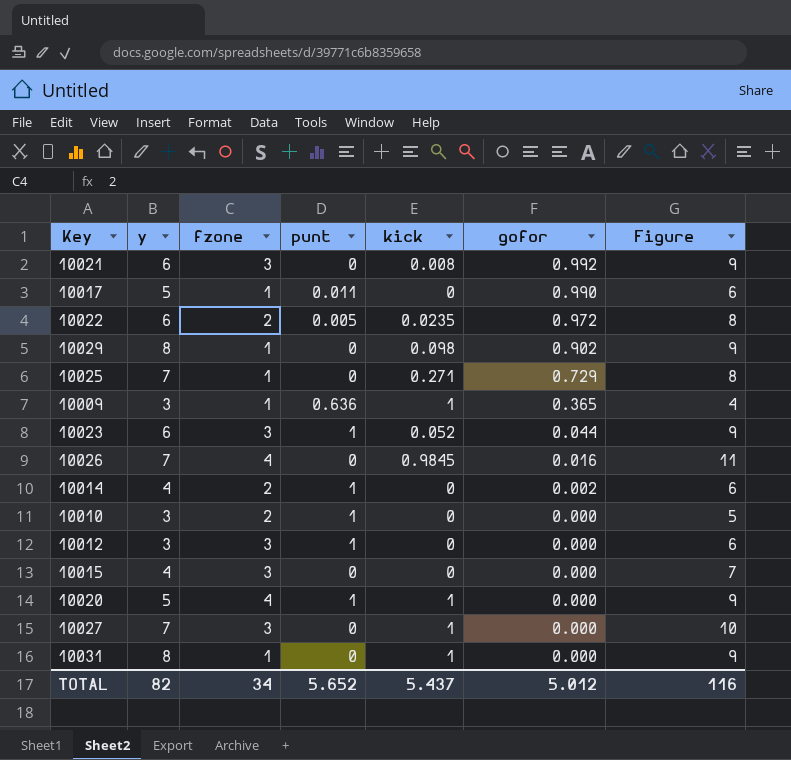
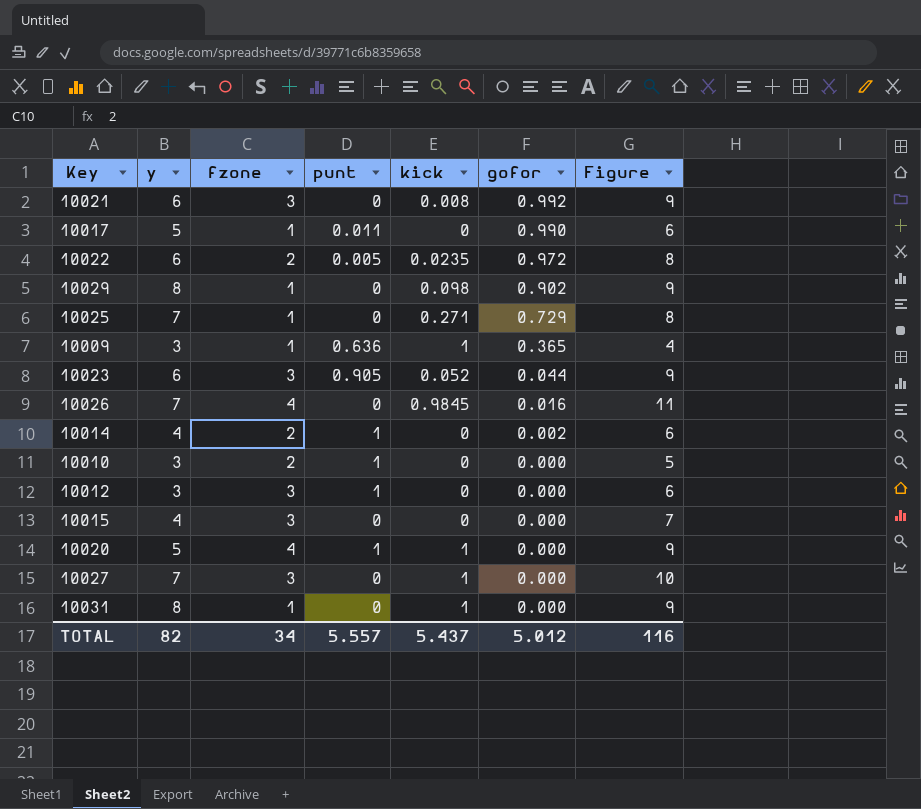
10023 | punt: 1 -> 0.905
TOTAL | punt: 5.652 -> 5.557

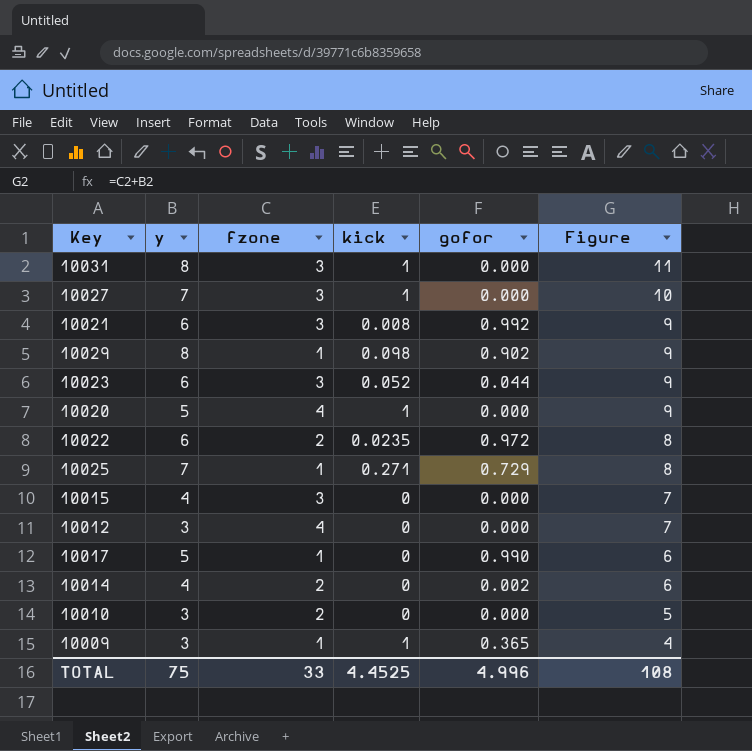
row order: gofor descending -> Figure descending
column punt | position: 4 -> none
row 10026: 7 | 4 | 0 | 0.9845 | 0.016 | 11 -> none
10031 | fzone: 1 -> 3
10031 | Figure: 9 -> 11
10012 | fzone: 3 -> 4
10012 | Figure: 6 -> 7
TOTAL | y: 82 -> 75
TOTAL | fzone: 34 -> 33
TOTAL | kick: 5.437 -> 4.4525
TOTAL | gofor: 5.012 -> 4.996
TOTAL | Figure: 116 -> 108

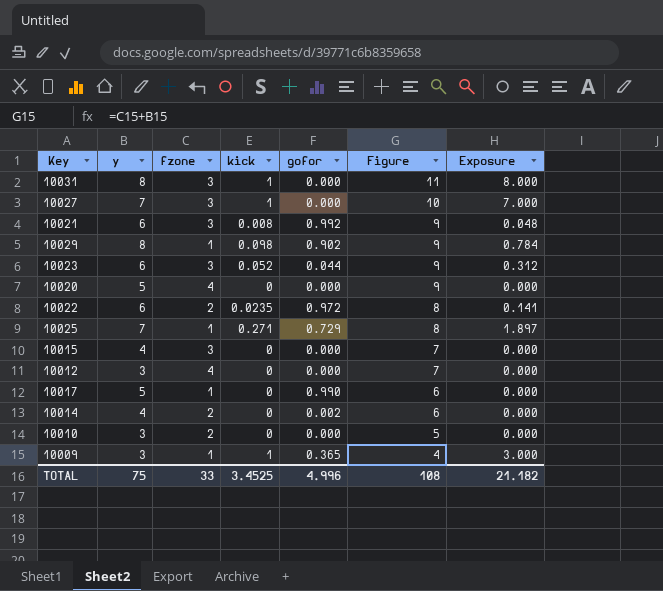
column Exposure | formula: none -> [y] * [kick]
10020 | kick: 1 -> 0
TOTAL | kick: 4.4525 -> 3.4525

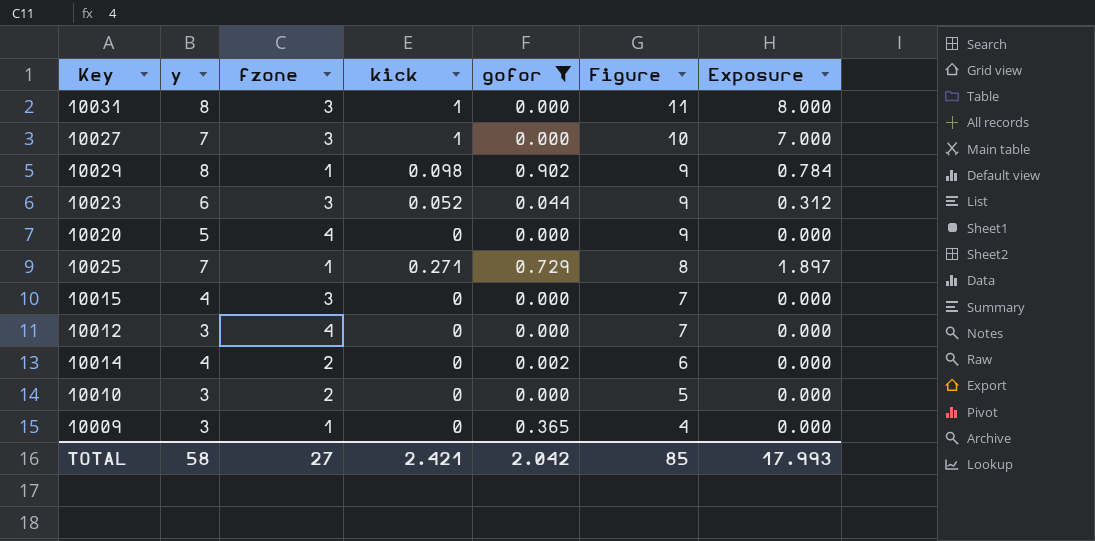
filter: none -> gofor <= 0.902
10009 | kick: 1 -> 0
10009 | Exposure: 3.000 -> 0.000
TOTAL | y: 75 -> 58
TOTAL | fzone: 33 -> 27
TOTAL | kick: 3.4525 -> 2.421
TOTAL | gofor: 4.996 -> 2.042
TOTAL | Figure: 108 -> 85
TOTAL | Exposure: 21.182 -> 17.993

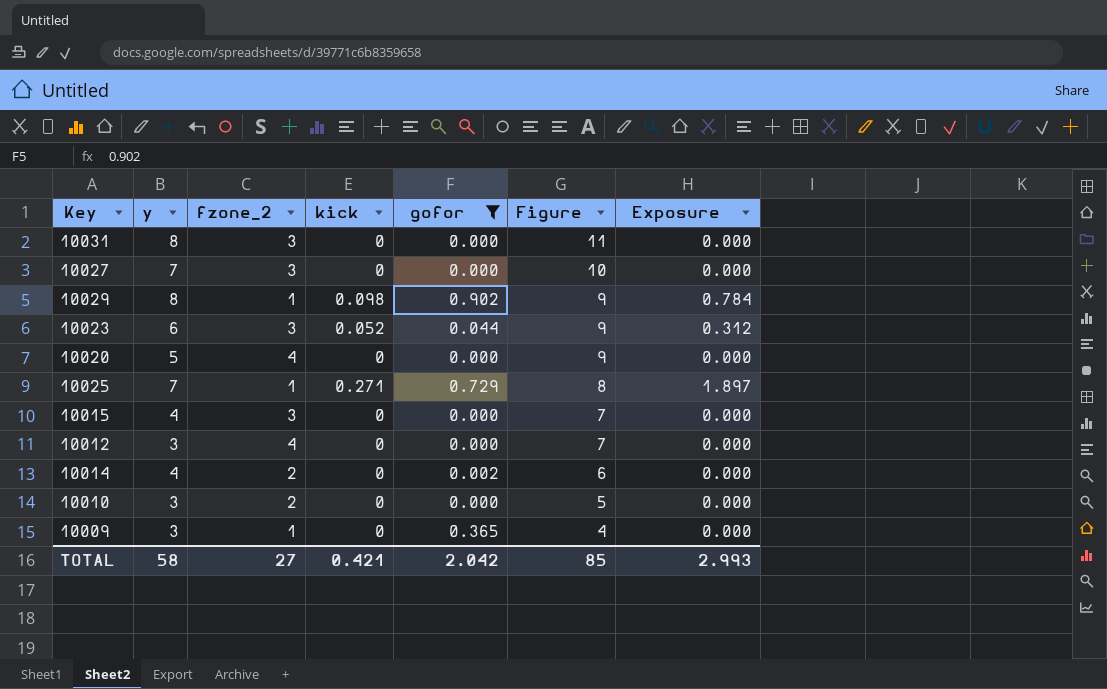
column name: fzone -> fzone_2
10031 | kick: 1 -> 0
10031 | Exposure: 8.000 -> 0.000
10027 | kick: 1 -> 0
10027 | Exposure: 7.000 -> 0.000
TOTAL | kick: 2.421 -> 0.421
TOTAL | Exposure: 17.993 -> 2.993

